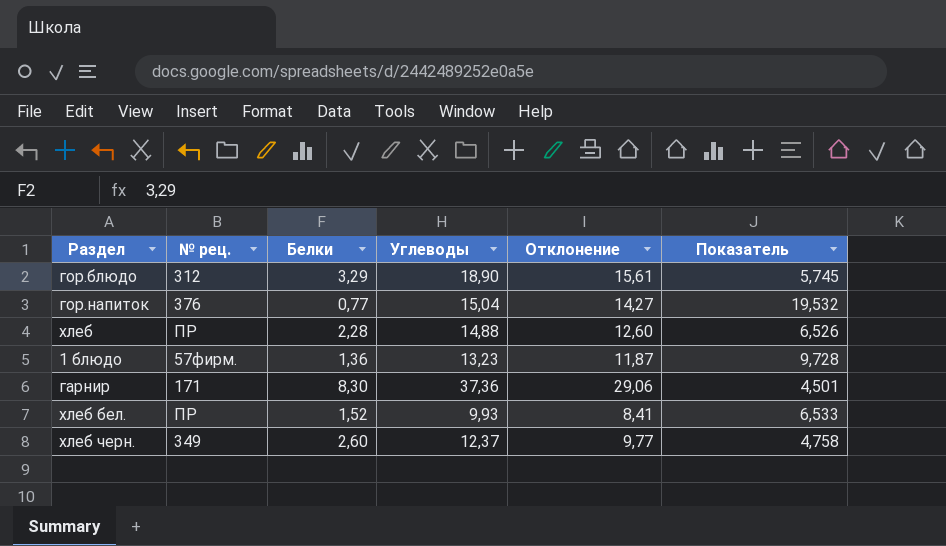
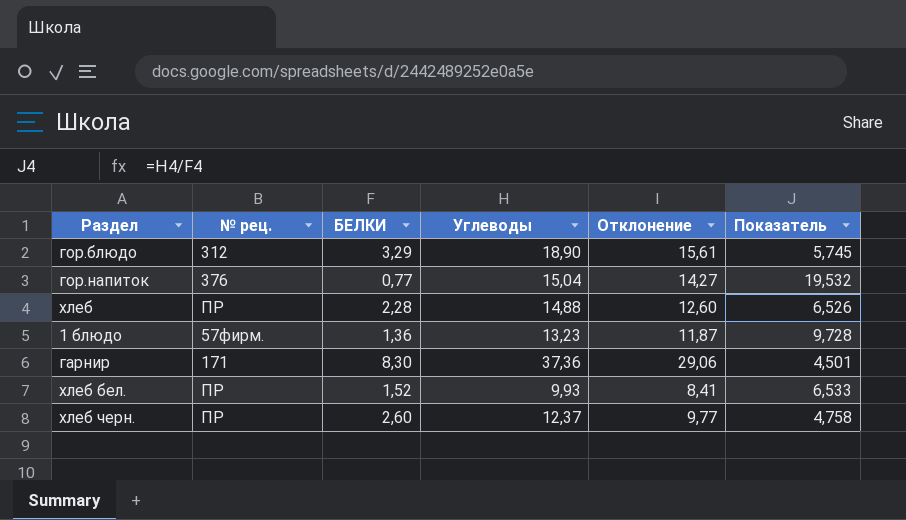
column name: Белки -> БЕЛКИ
хлеб черн. | № рец.: 349 -> ПР

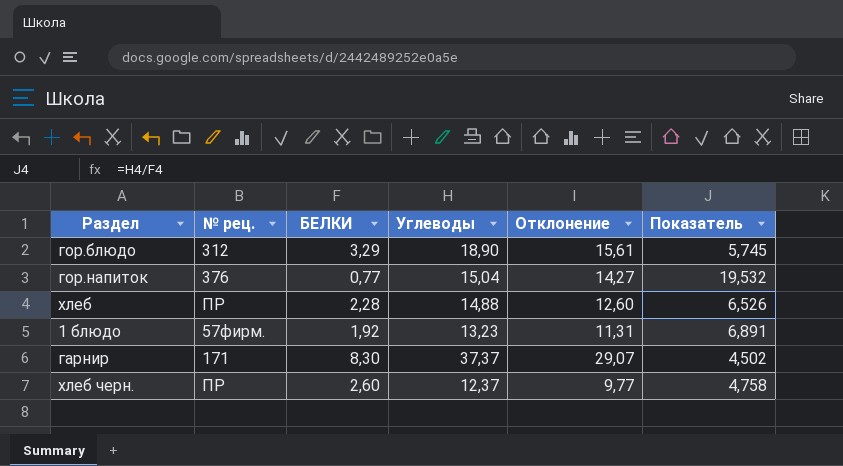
row хлеб бел.: ПР | 1,52 | 9,93 | 8,41 | 6,533 -> none
1 блюдо | БЕЛКИ: 1,36 -> 1,92
1 блюдо | Отклонение: 11,87 -> 11,31
1 блюдо | Показатель: 9,728 -> 6,891
гарнир | Углеводы: 37,36 -> 37,37
гарнир | Отклонение: 29,06 -> 29,07
гарнир | Показатель: 4,501 -> 4,502

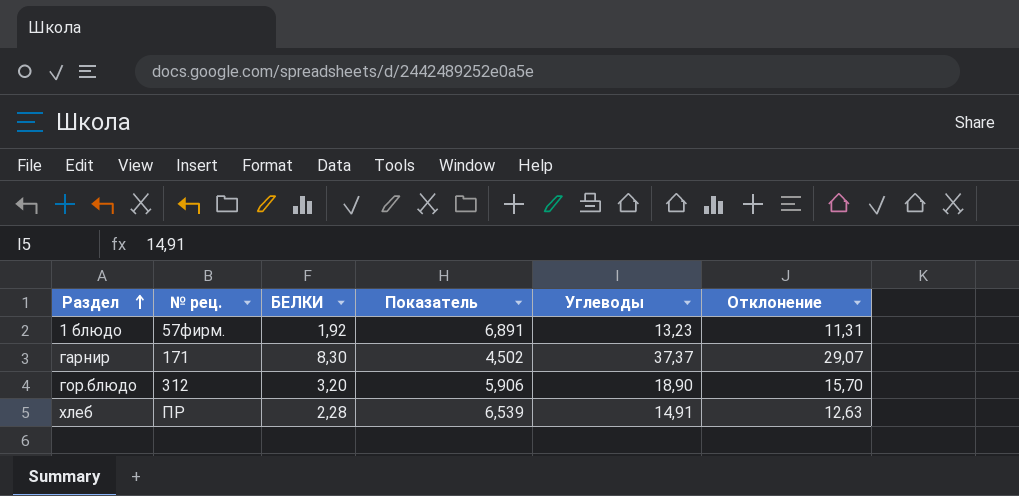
row order: none -> Раздел ascending
column Показатель | position: 6 -> 4
row гор.напиток: 376 | 0,77 | 15,04 | 14,27 | 19,532 -> none
row хлеб черн.: ПР | 2,60 | 12,37 | 9,77 | 4,758 -> none
гор.блюдо | БЕЛКИ: 3,29 -> 3,20
гор.блюдо | Показатель: 5,745 -> 5,906
гор.блюдо | Отклонение: 15,61 -> 15,70
хлеб | Показатель: 6,526 -> 6,539
хлеб | Углеводы: 14,88 -> 14,91
хлеб | Отклонение: 12,60 -> 12,63

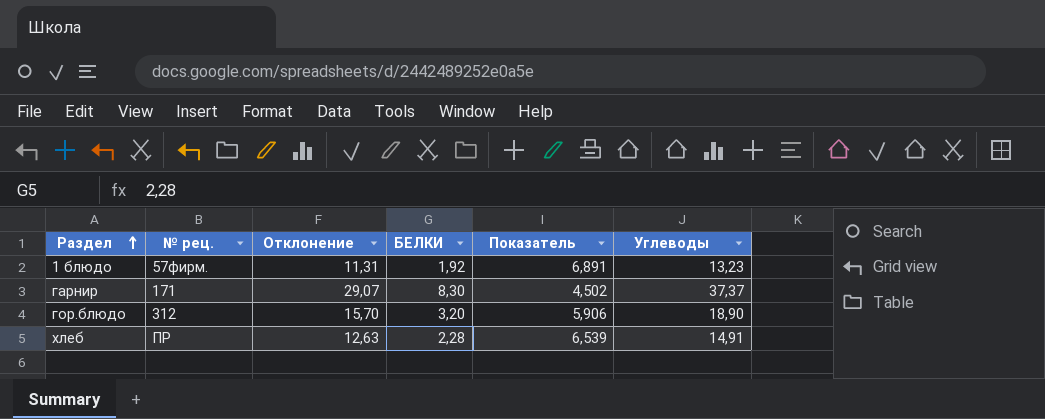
column Отклонение | position: 6 -> 3

